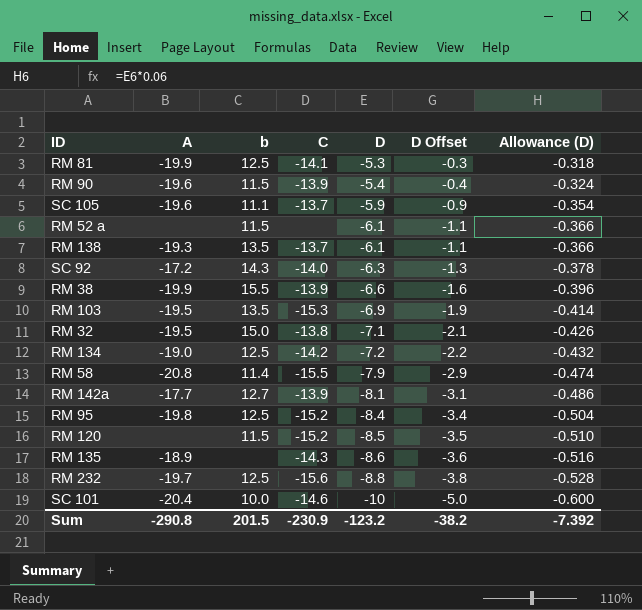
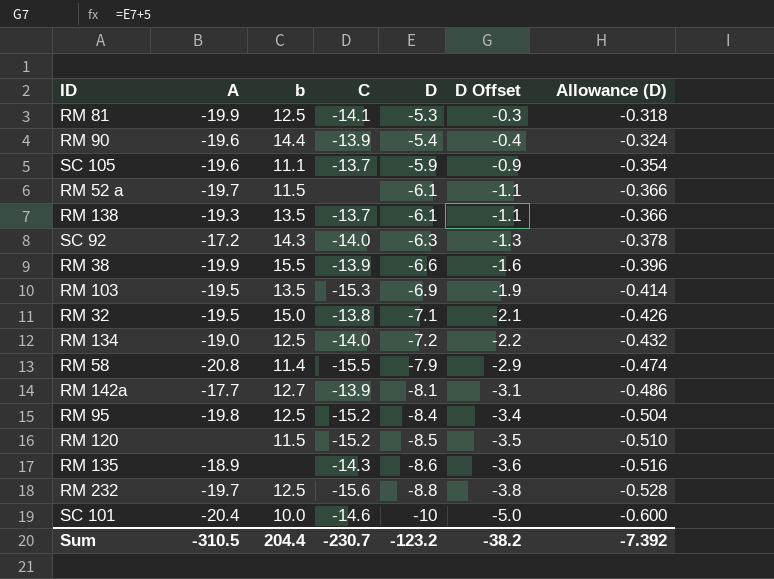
RM 90 | b: 11.5 -> 14.4
RM 52 a | A: none -> -19.7
RM 134 | C: -14.2 -> -14.0
Sum | A: -290.8 -> -310.5
Sum | b: 201.5 -> 204.4
Sum | C: -230.9 -> -230.7

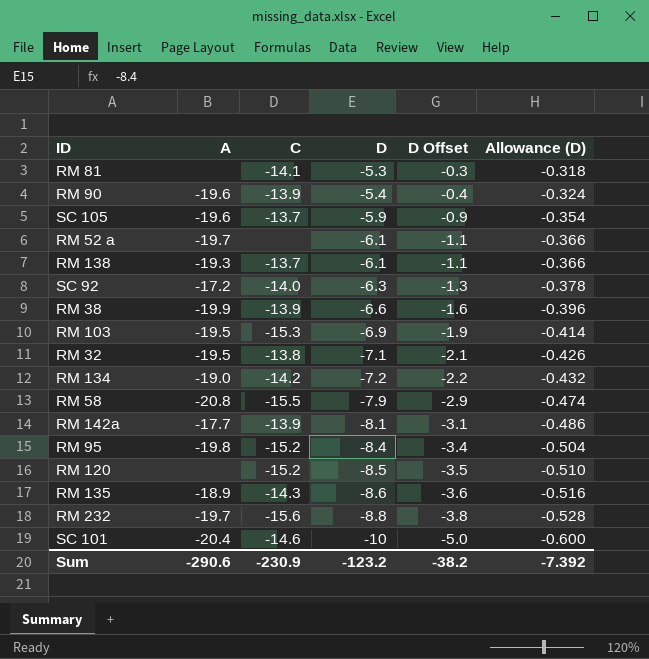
column b | position: 3 -> none
RM 81 | A: -19.9 -> none
RM 134 | C: -14.0 -> -14.2
Sum | A: -310.5 -> -290.6
Sum | C: -230.7 -> -230.9

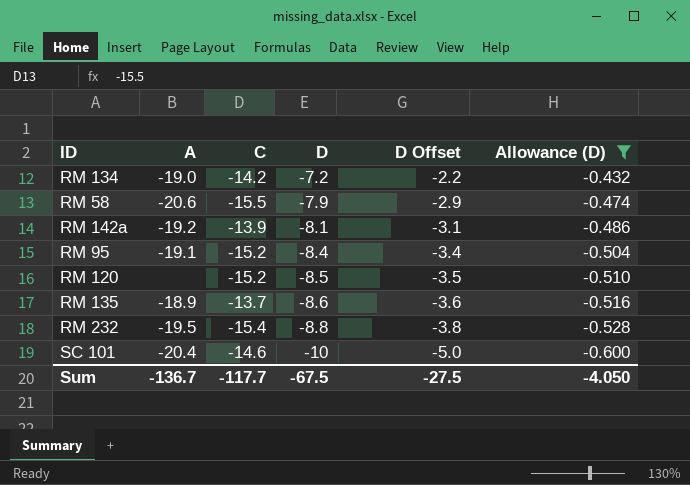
filter: none -> Allowance (D) <= -0.432
RM 58 | A: -20.8 -> -20.6
RM 142a | A: -17.7 -> -19.2
RM 95 | A: -19.8 -> -19.1
RM 135 | C: -14.3 -> -13.7
RM 232 | A: -19.7 -> -19.5
RM 232 | C: -15.6 -> -15.4
Sum | A: -290.6 -> -136.7
Sum | C: -230.9 -> -117.7
Sum | D: -123.2 -> -67.5
Sum | D Offset: -38.2 -> -27.5
Sum | Allowance (D): -7.392 -> -4.050

